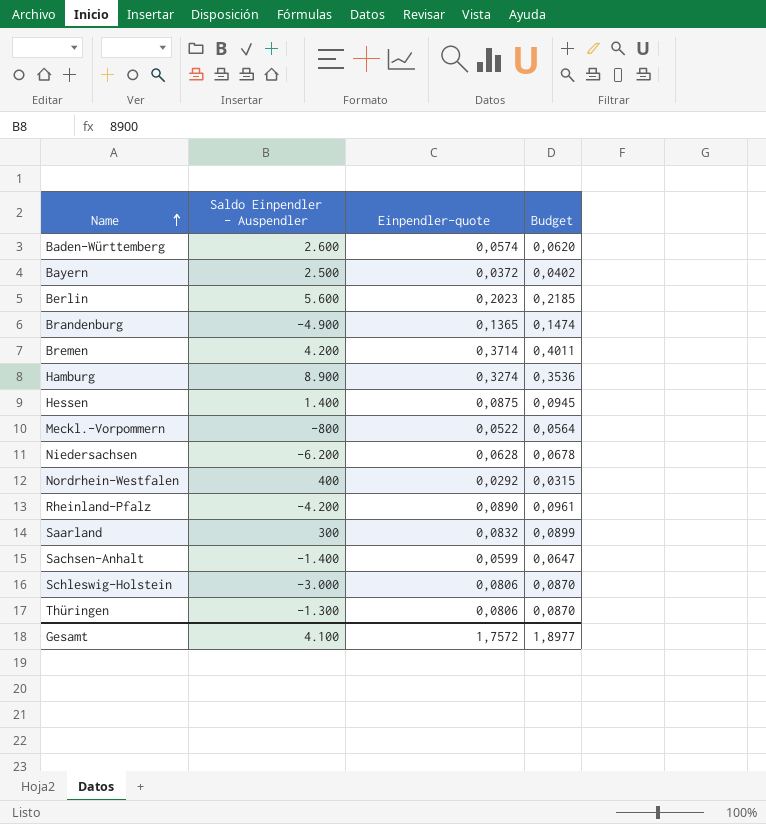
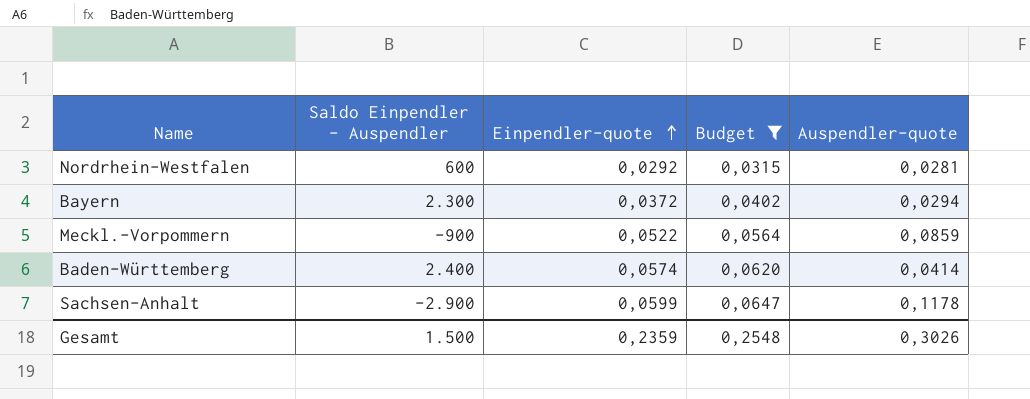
filter: none -> Budget <= 0,0647
row order: Name ascending -> Einpendler-quote ascending
column Auspendler-quote | position: none -> 5
Nordrhein-Westfalen | Saldo Einpendler - Auspendler: 400 -> 600
Bayern | Saldo Einpendler - Auspendler: 2.500 -> 2.300
Meckl.-Vorpommern | Saldo Einpendler - Auspendler: -800 -> -900
Baden-Württemberg | Saldo Einpendler - Auspendler: 2.600 -> 2.400
Sachsen-Anhalt | Saldo Einpendler - Auspendler: -1.400 -> -2.900
Gesamt | Saldo Einpendler - Auspendler: 4.100 -> 1.500
Gesamt | Einpendler-quote: 1,7572 -> 0,2359
Gesamt | Budget: 1,8977 -> 0,2548

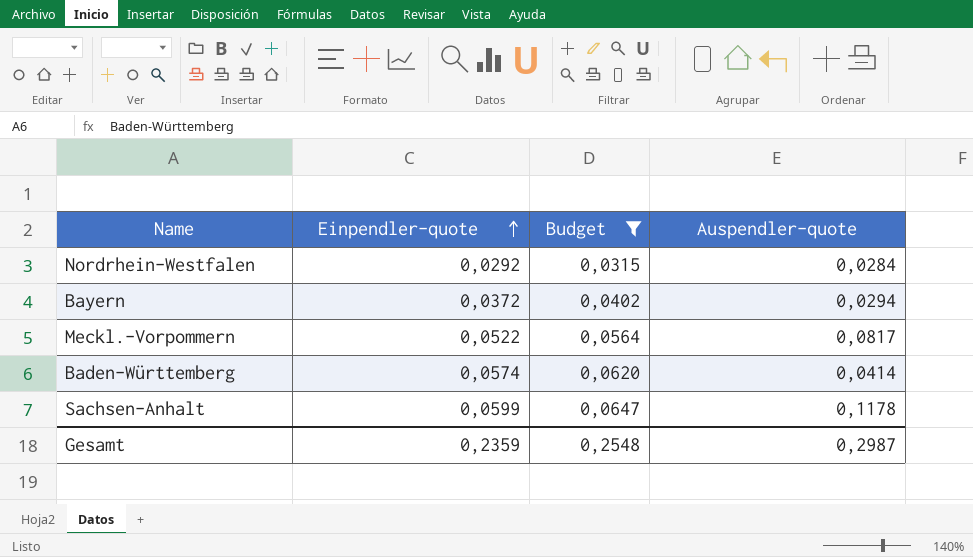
column Saldo Einpendler - Auspendler | position: 2 -> none
Nordrhein-Westfalen | Auspendler-quote: 0,0281 -> 0,0284
Meckl.-Vorpommern | Auspendler-quote: 0,0859 -> 0,0817
Gesamt | Auspendler-quote: 0,3026 -> 0,2987

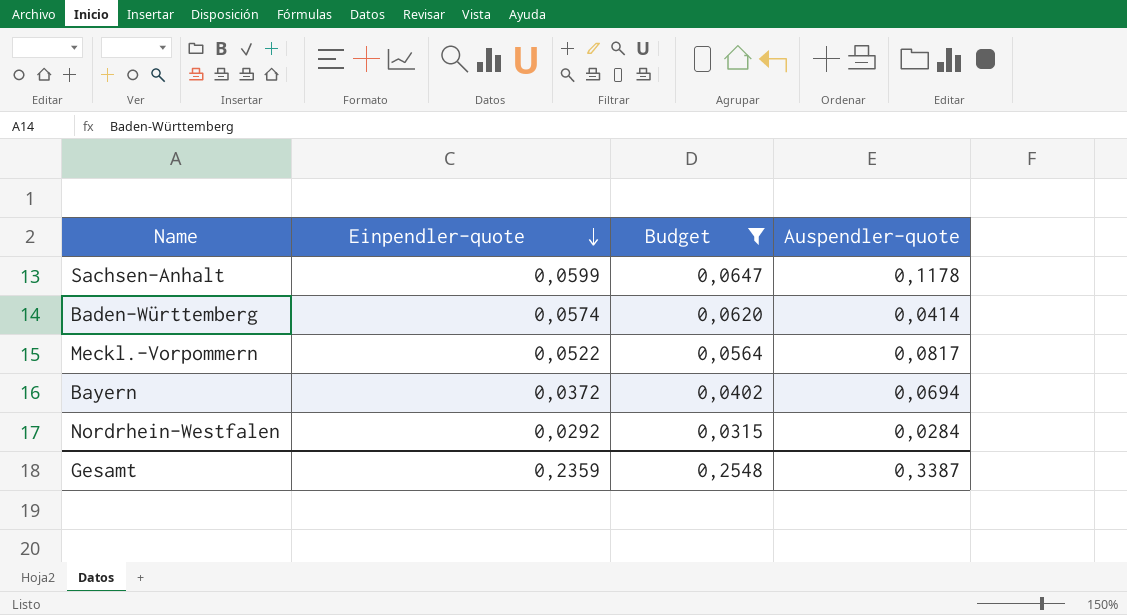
row order: Einpendler-quote ascending -> Einpendler-quote descending
Bayern | Auspendler-quote: 0,0294 -> 0,0694
Gesamt | Auspendler-quote: 0,2987 -> 0,3387

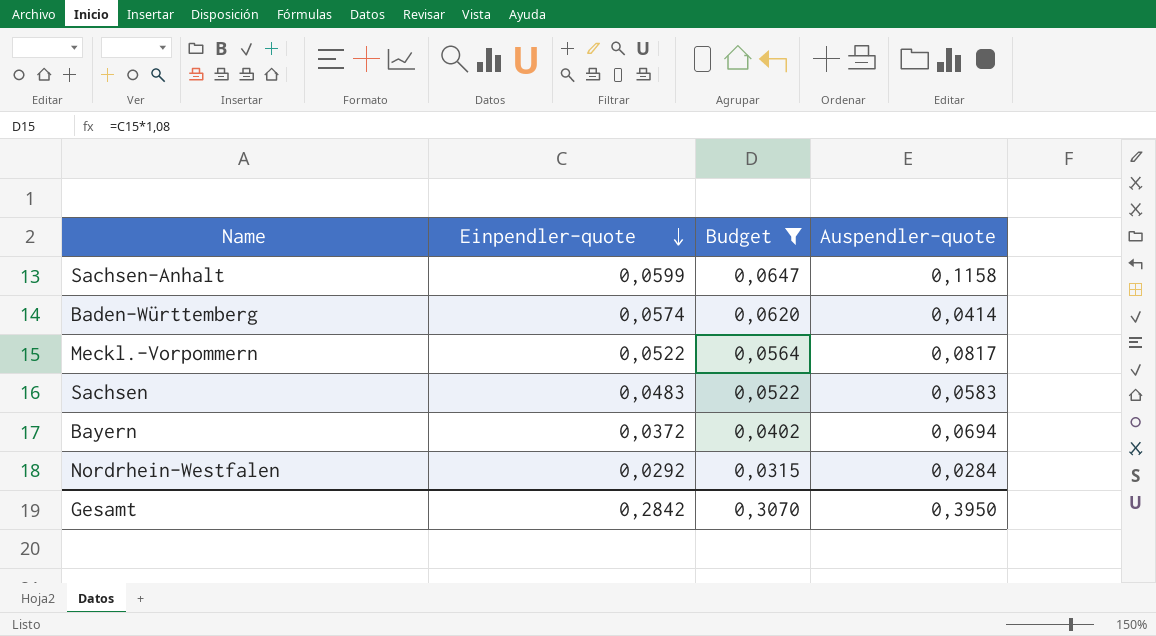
Sachsen-Anhalt | Auspendler-quote: 0,1178 -> 0,1158
row Sachsen: none -> 0,0483 | 0,0522 | 0,0583
Gesamt | Einpendler-quote: 0,2359 -> 0,2842
Gesamt | Budget: 0,2548 -> 0,3070
Gesamt | Auspendler-quote: 0,3387 -> 0,3950

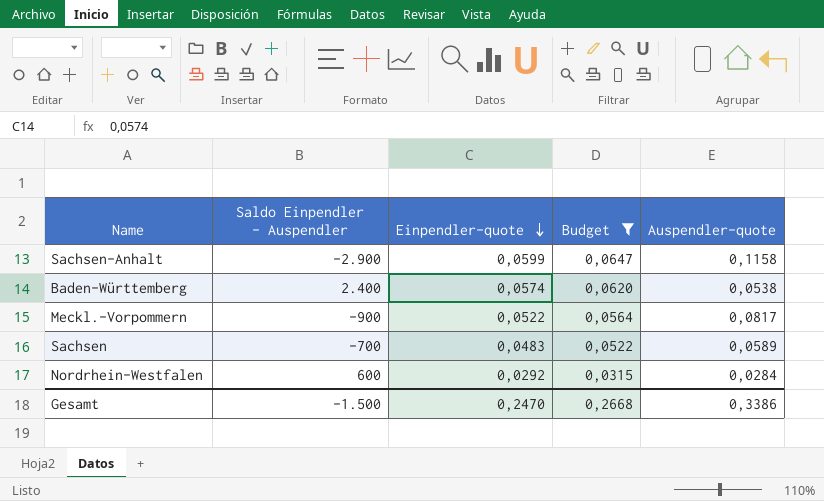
column Saldo Einpendler - Auspendler | position: none -> 2
row Bayern: 0,0372 | 0,0402 | 0,0694 -> none
Baden-Württemberg | Auspendler-quote: 0,0414 -> 0,0538
Sachsen | Auspendler-quote: 0,0583 -> 0,0589
Gesamt | Einpendler-quote: 0,2842 -> 0,2470
Gesamt | Budget: 0,3070 -> 0,2668
Gesamt | Auspendler-quote: 0,3950 -> 0,3386

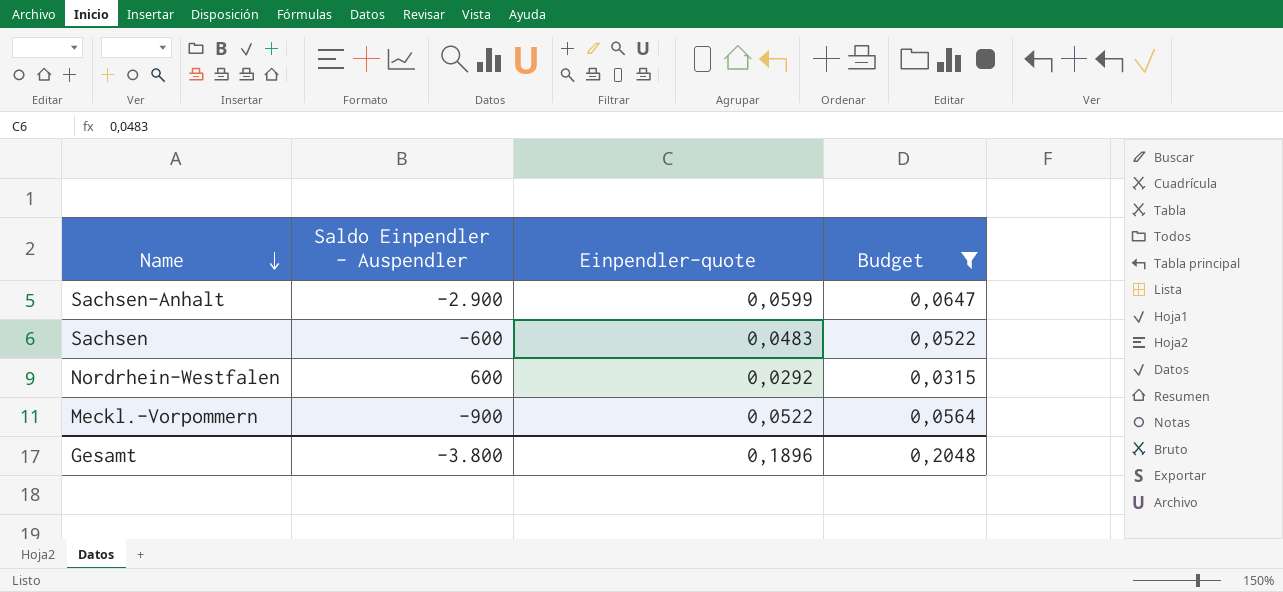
row order: Einpendler-quote descending -> Name descending
column Auspendler-quote | position: 5 -> none
row Baden-Württemberg: 2.400 | 0,0574 | 0,0620 | 0,0538 -> none
Sachsen | Saldo Einpendler - Auspendler: -700 -> -600
Gesamt | Saldo Einpendler - Auspendler: -1.500 -> -3.800
Gesamt | Einpendler-quote: 0,2470 -> 0,1896
Gesamt | Budget: 0,2668 -> 0,2048

